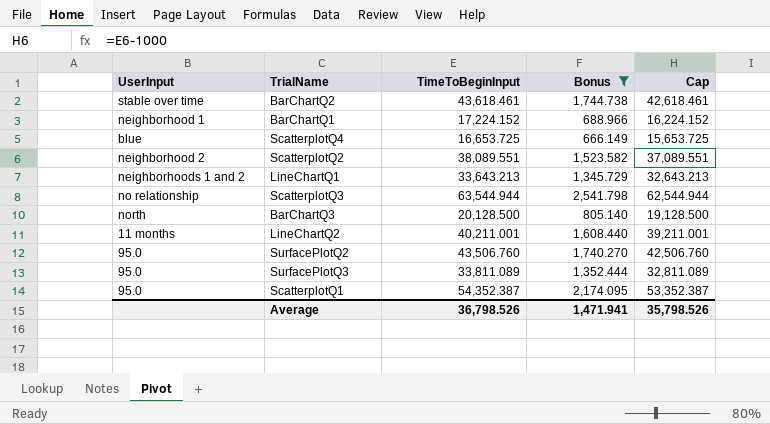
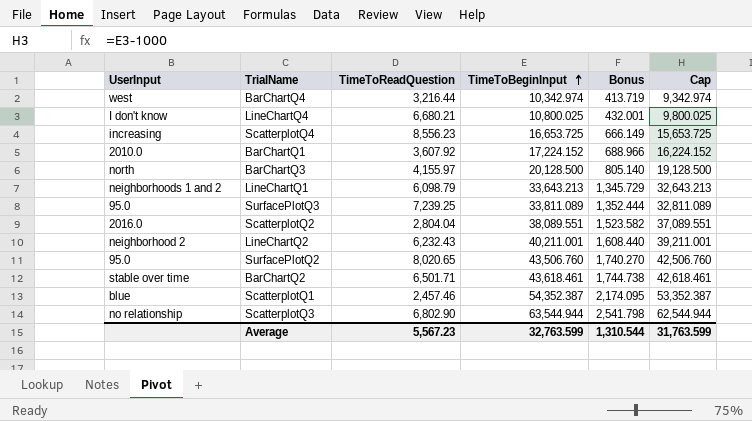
filter: Bonus >= 666.149 -> none
row order: none -> TimeToBeginInput ascending
column TimeToReadQuestion | position: none -> 3
ScatterplotQ4 | UserInput: blue -> increasing
BarChartQ1 | UserInput: neighborhood 1 -> 2010.0
ScatterplotQ2 | UserInput: neighborhood 2 -> 2016.0
LineChartQ2 | UserInput: 11 months -> neighborhood 2
ScatterplotQ1 | UserInput: 95.0 -> blue
Average | TimeToBeginInput: 36,798.526 -> 32,763.599
Average | Bonus: 1,471.941 -> 1,310.544
Average | Cap: 35,798.526 -> 31,763.599

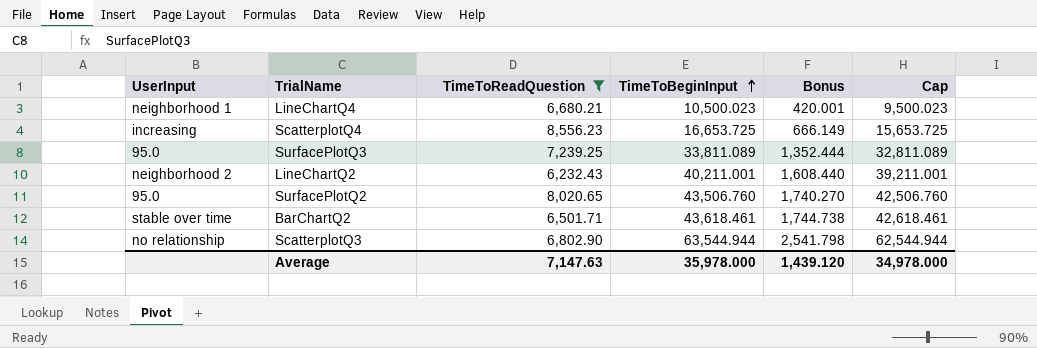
filter: none -> TimeToReadQuestion >= 6,232.43
LineChartQ4 | UserInput: I don't know -> neighborhood 1
LineChartQ4 | TimeToBeginInput: 10,800.025 -> 10,500.023
LineChartQ4 | Bonus: 432.001 -> 420.001
LineChartQ4 | Cap: 9,800.025 -> 9,500.023
Average | TimeToReadQuestion: 5,567.23 -> 7,147.63
Average | TimeToBeginInput: 32,763.599 -> 35,978.000
Average | Bonus: 1,310.544 -> 1,439.120
Average | Cap: 31,763.599 -> 34,978.000

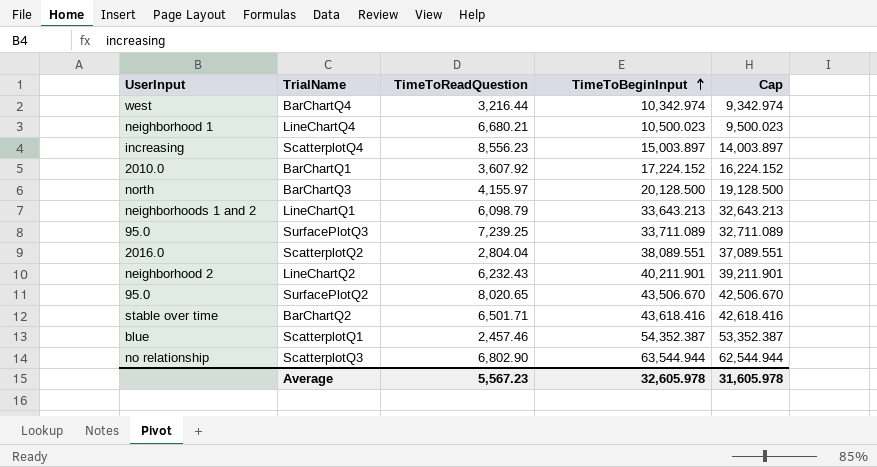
filter: TimeToReadQuestion >= 6,232.43 -> none
column Bonus | formula: [TimeToBeginInput] * 0.04 -> none
ScatterplotQ4 | TimeToBeginInput: 16,653.725 -> 15,003.897
ScatterplotQ4 | Cap: 15,653.725 -> 14,003.897
SurfacePlotQ3 | TimeToBeginInput: 33,811.089 -> 33,711.089
SurfacePlotQ3 | Cap: 32,811.089 -> 32,711.089
LineChartQ2 | TimeToBeginInput: 40,211.001 -> 40,211.901
LineChartQ2 | Cap: 39,211.001 -> 39,211.901
SurfacePlotQ2 | TimeToBeginInput: 43,506.760 -> 43,506.670
SurfacePlotQ2 | Cap: 42,506.760 -> 42,506.670
BarChartQ2 | TimeToBeginInput: 43,618.461 -> 43,618.416
BarChartQ2 | Cap: 42,618.461 -> 42,618.416
Average | TimeToReadQuestion: 7,147.63 -> 5,567.23
Average | TimeToBeginInput: 35,978.000 -> 32,605.978
Average | Cap: 34,978.000 -> 31,605.978

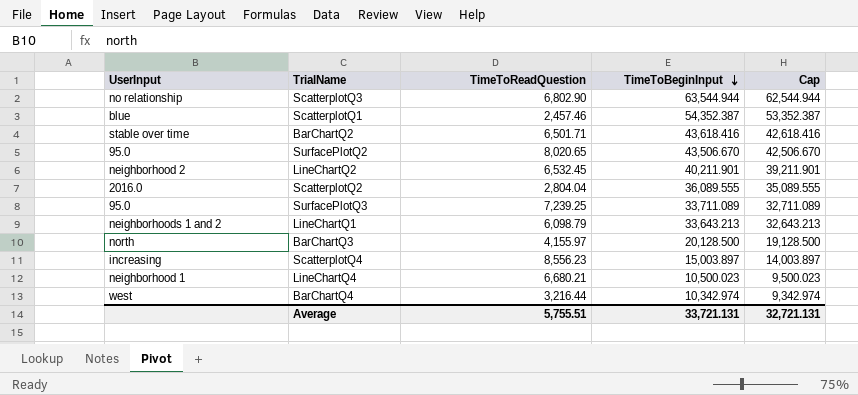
row order: TimeToBeginInput ascending -> TimeToBeginInput descending
row BarChartQ1: 2010.0 | 3,607.92 | 17,224.152 | 16,224.152 -> none
LineChartQ2 | TimeToReadQuestion: 6,232.43 -> 6,532.45
ScatterplotQ2 | TimeToBeginInput: 38,089.551 -> 36,089.555
ScatterplotQ2 | Cap: 37,089.551 -> 35,089.555
Average | TimeToReadQuestion: 5,567.23 -> 5,755.51
Average | TimeToBeginInput: 32,605.978 -> 33,721.131
Average | Cap: 31,605.978 -> 32,721.131

